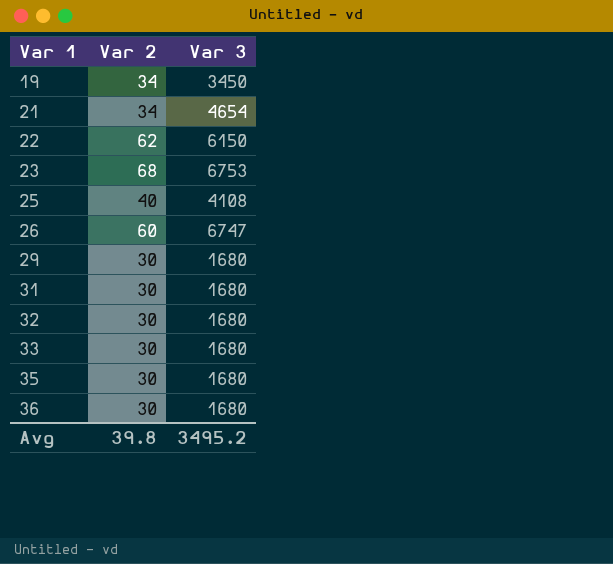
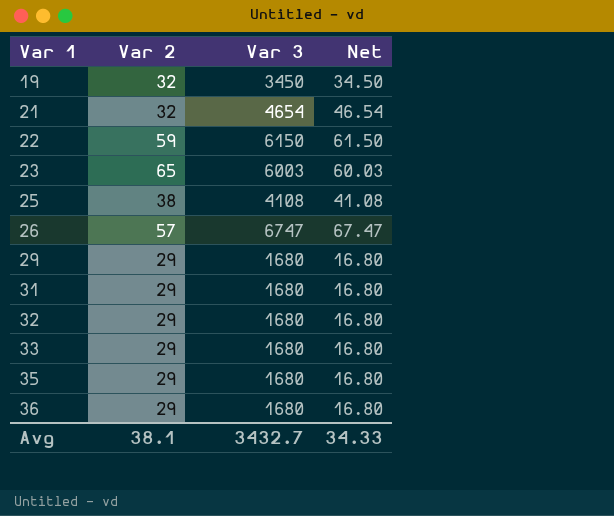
column Net | formula: none -> [Var 3] * 0.01
19 | Var 2: 34 -> 32
21 | Var 2: 34 -> 32
22 | Var 2: 62 -> 59
23 | Var 2: 68 -> 65
23 | Var 3: 6753 -> 6003
25 | Var 2: 40 -> 38
26 | Var 2: 60 -> 57
29 | Var 2: 30 -> 29
31 | Var 2: 30 -> 29
32 | Var 2: 30 -> 29
33 | Var 2: 30 -> 29
35 | Var 2: 30 -> 29
36 | Var 2: 30 -> 29
Avg | Var 2: 39.8 -> 38.1
Avg | Var 3: 3495.2 -> 3432.7

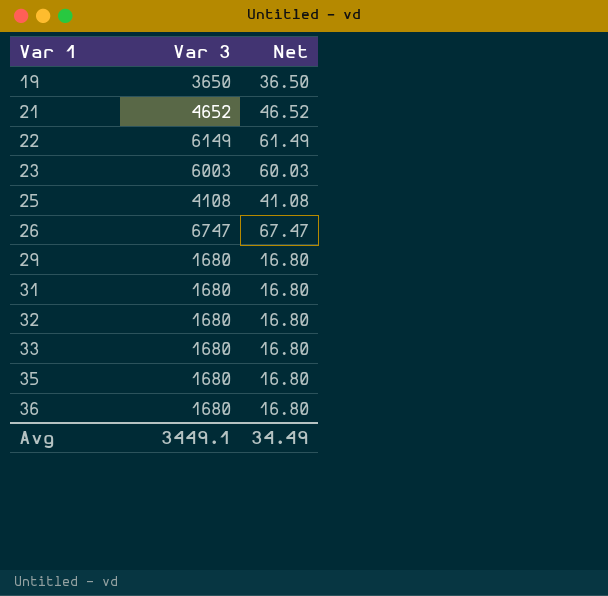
column Var 2 | position: 2 -> none
19 | Var 3: 3450 -> 3650
19 | Net: 34.50 -> 36.50
21 | Var 3: 4654 -> 4652
21 | Net: 46.54 -> 46.52
22 | Var 3: 6150 -> 6149
22 | Net: 61.50 -> 61.49
Avg | Var 3: 3432.7 -> 3449.1
Avg | Net: 34.33 -> 34.49

